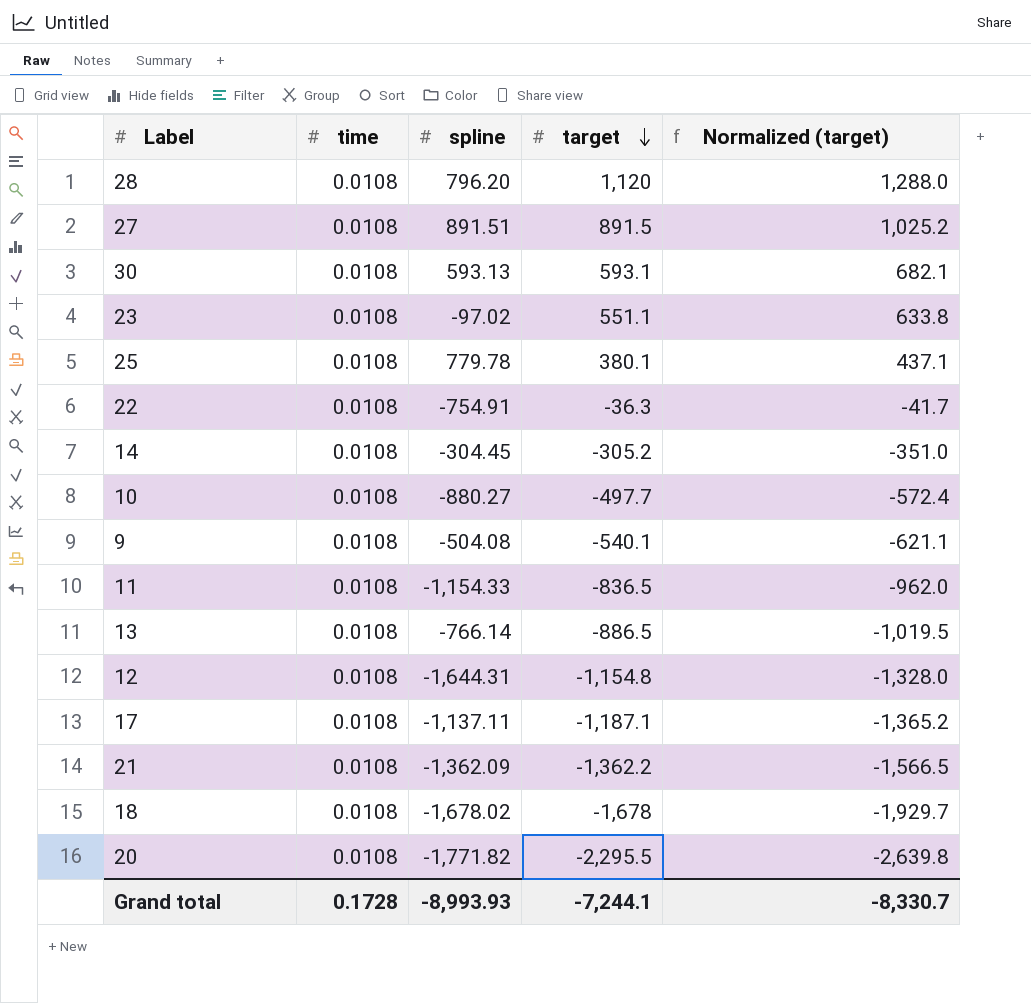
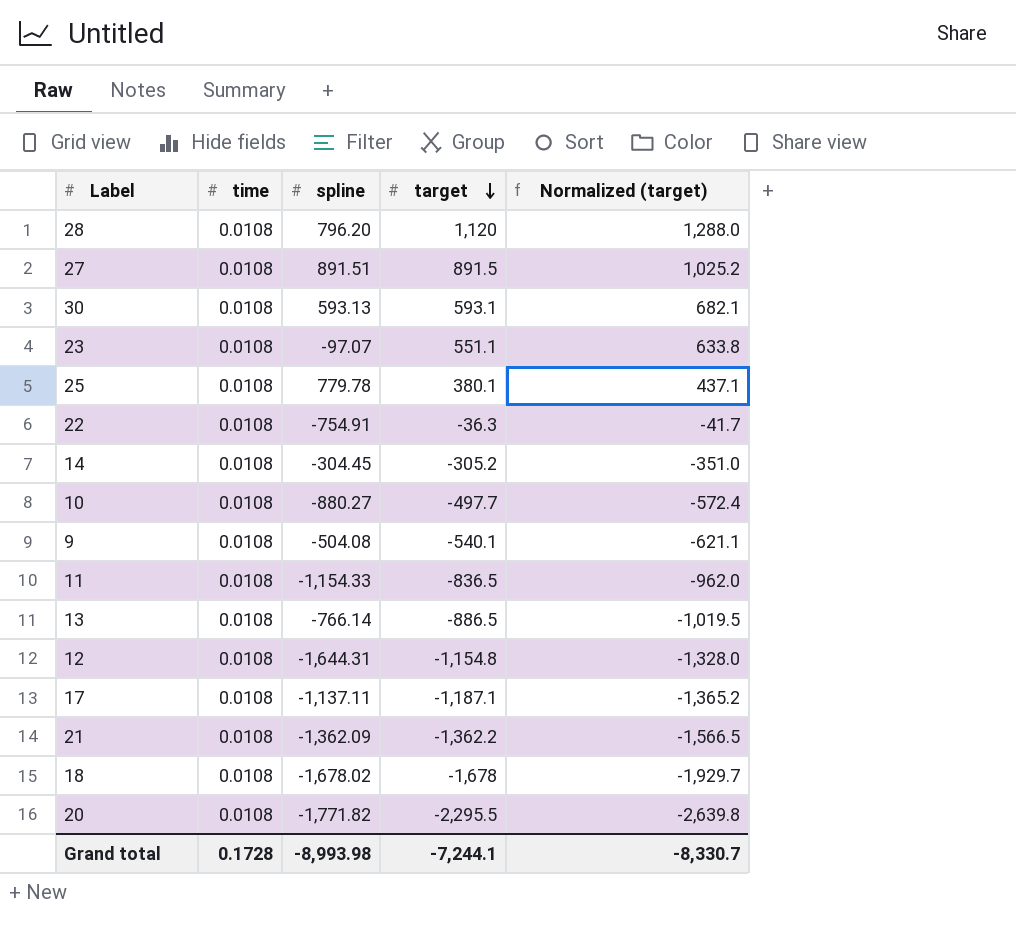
23 | spline: -97.02 -> -97.07
Grand total | spline: -8,993.93 -> -8,993.98

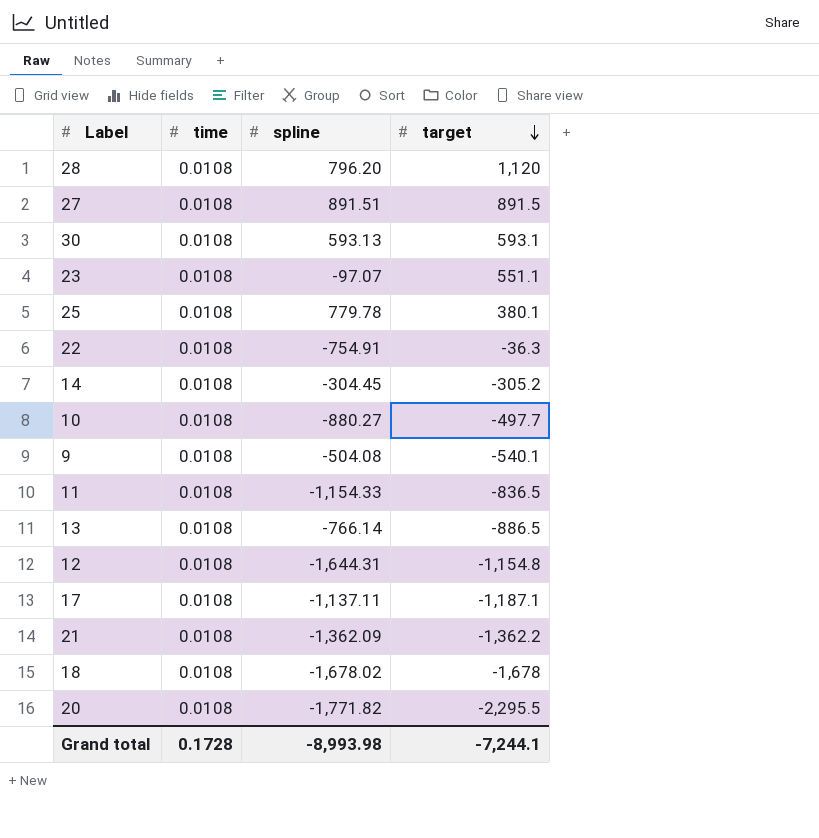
column Normalized (target) | formula: [target] * 1.15 -> none

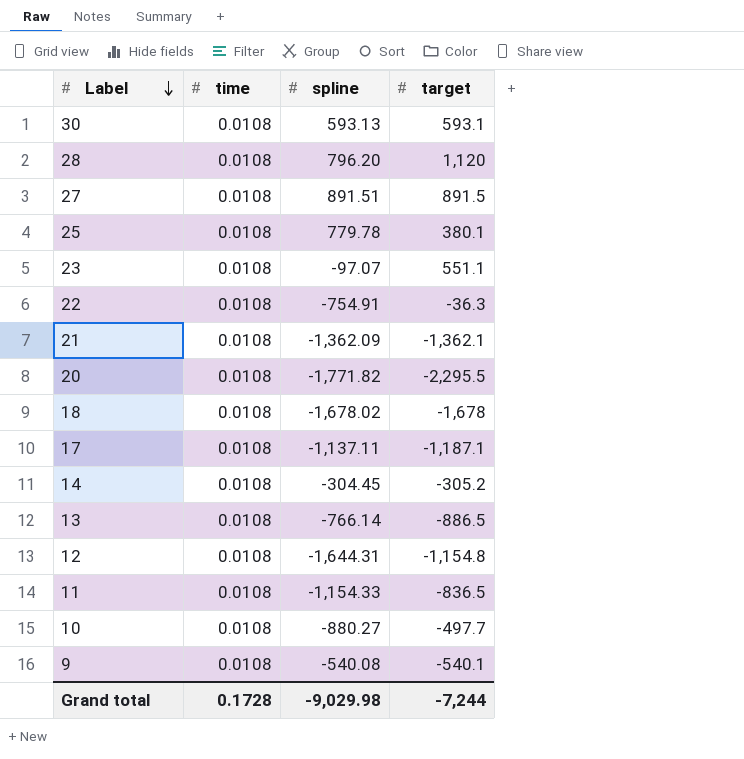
row order: target descending -> Label descending
21 | target: -1,362.2 -> -1,362.1
9 | spline: -504.08 -> -540.08
Grand total | spline: -8,993.98 -> -9,029.98
Grand total | target: -7,244.1 -> -7,244

